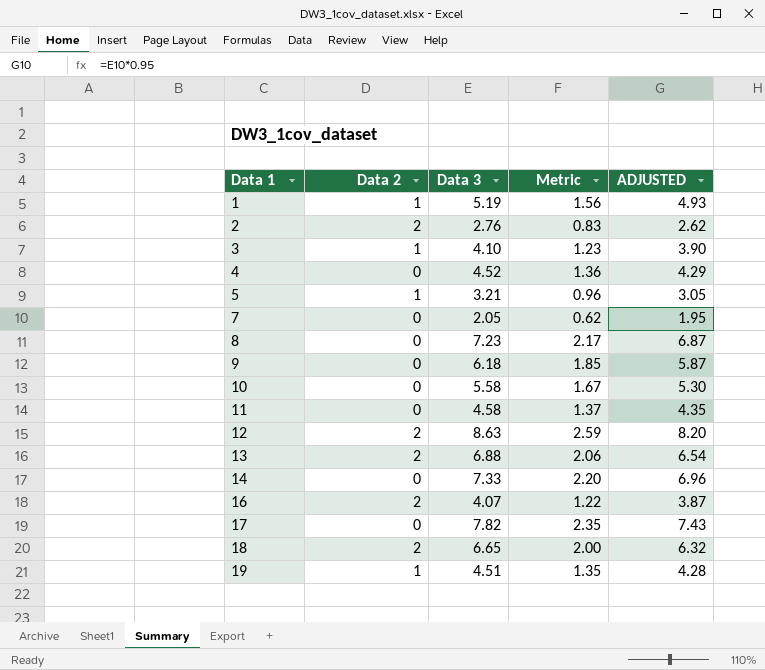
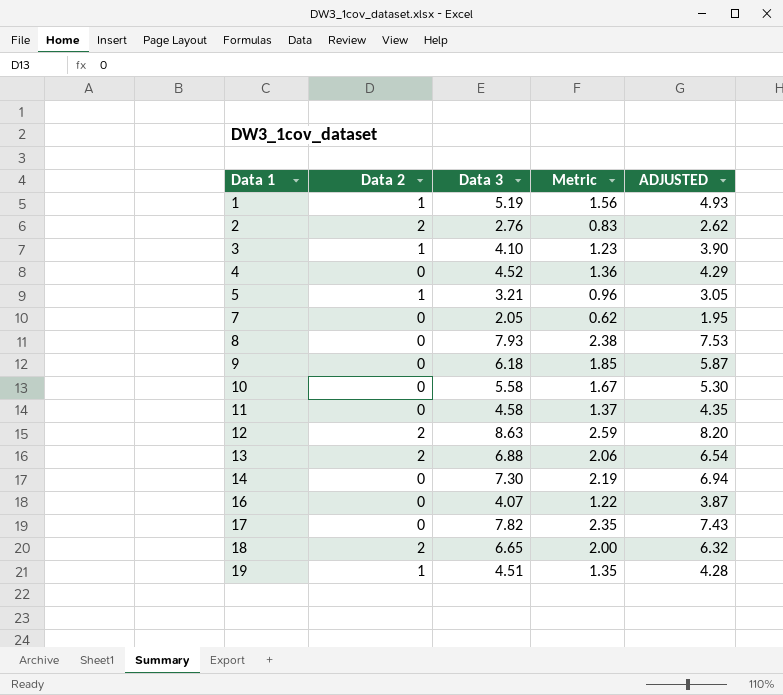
8 | Data 3: 7.23 -> 7.93
8 | Metric: 2.17 -> 2.38
8 | ADJUSTED: 6.87 -> 7.53
14 | Data 3: 7.33 -> 7.30
14 | Metric: 2.20 -> 2.19
14 | ADJUSTED: 6.96 -> 6.94
16 | Data 2: 2 -> 0

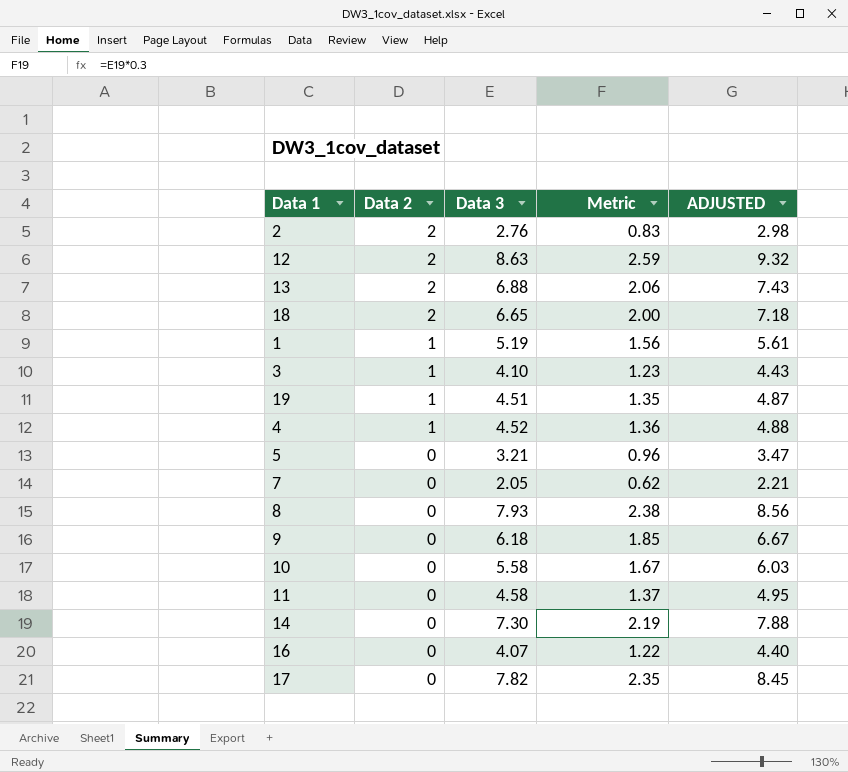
row order: Data 1 ascending -> Data 2 descending
column ADJUSTED | formula: [Data 3] * 0.95 -> [Data 3] * 1.08
4 | Data 2: 0 -> 1
5 | Data 2: 1 -> 0

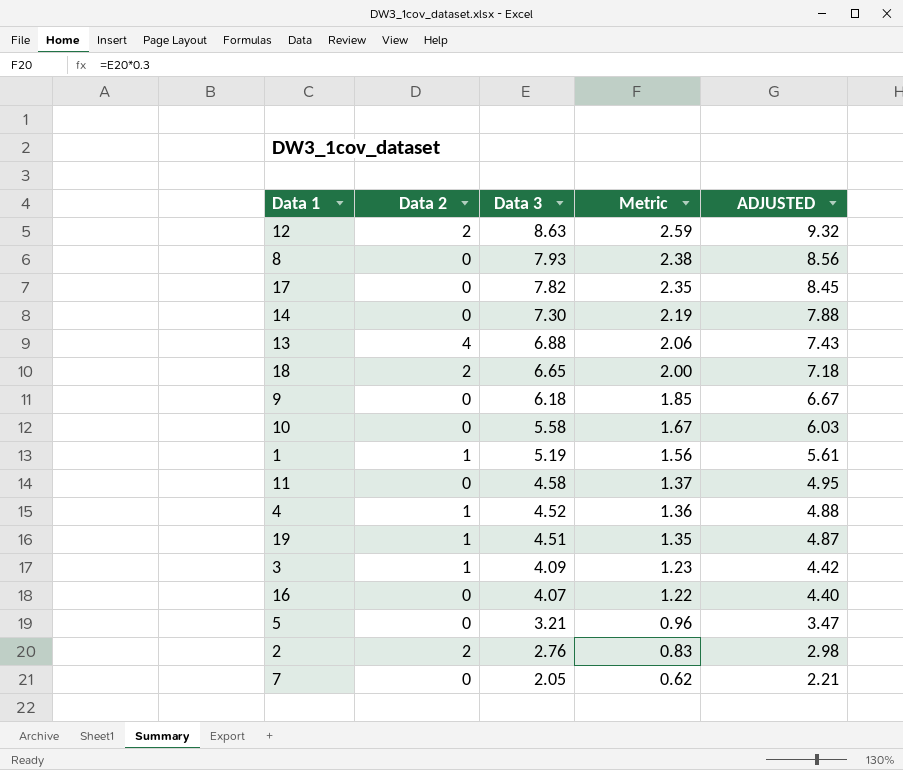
row order: Data 2 descending -> Data 3 descending
13 | Data 2: 2 -> 4
3 | Data 3: 4.10 -> 4.09
3 | ADJUSTED: 4.43 -> 4.42

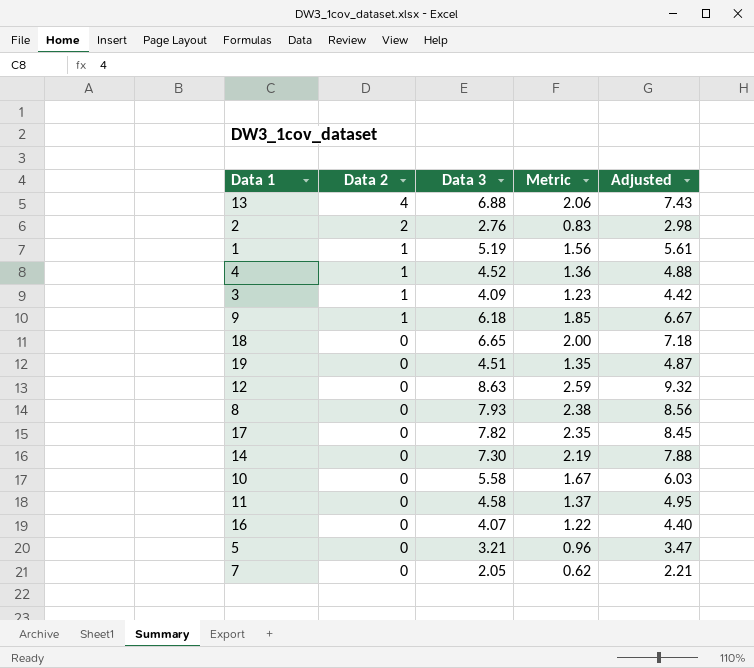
row order: Data 3 descending -> Data 2 descending
column name: ADJUSTED -> Adjusted
9 | Data 2: 0 -> 1
18 | Data 2: 2 -> 0
19 | Data 2: 1 -> 0
12 | Data 2: 2 -> 0

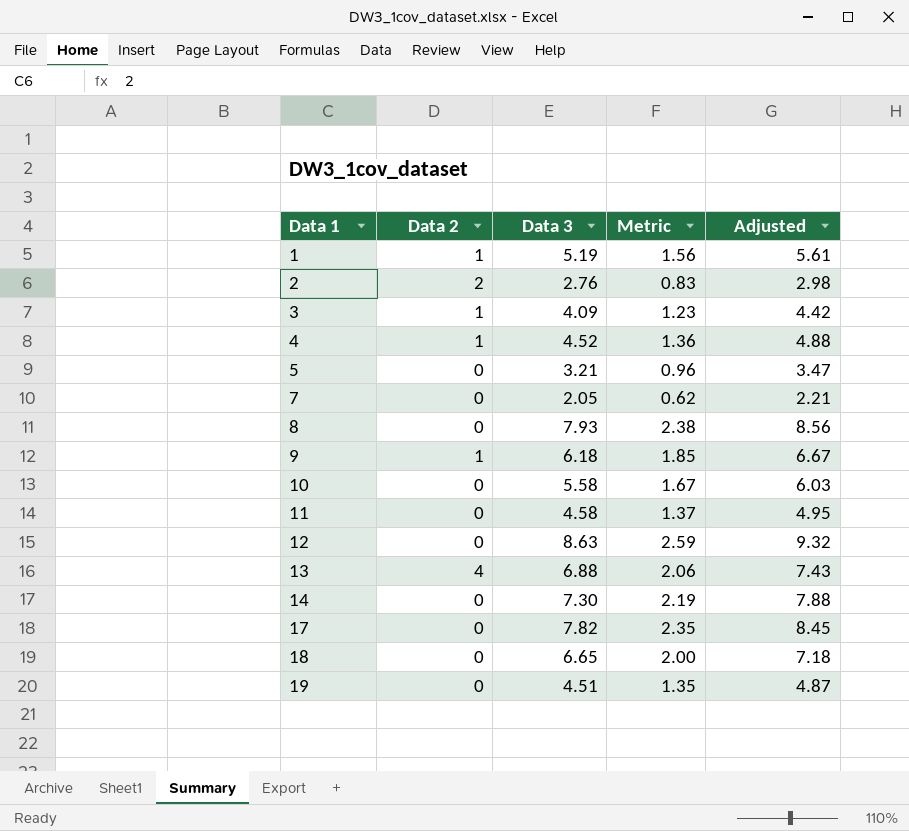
row order: Data 2 descending -> Data 1 ascending
row 16: 0 | 4.07 | 1.22 | 4.40 -> none

